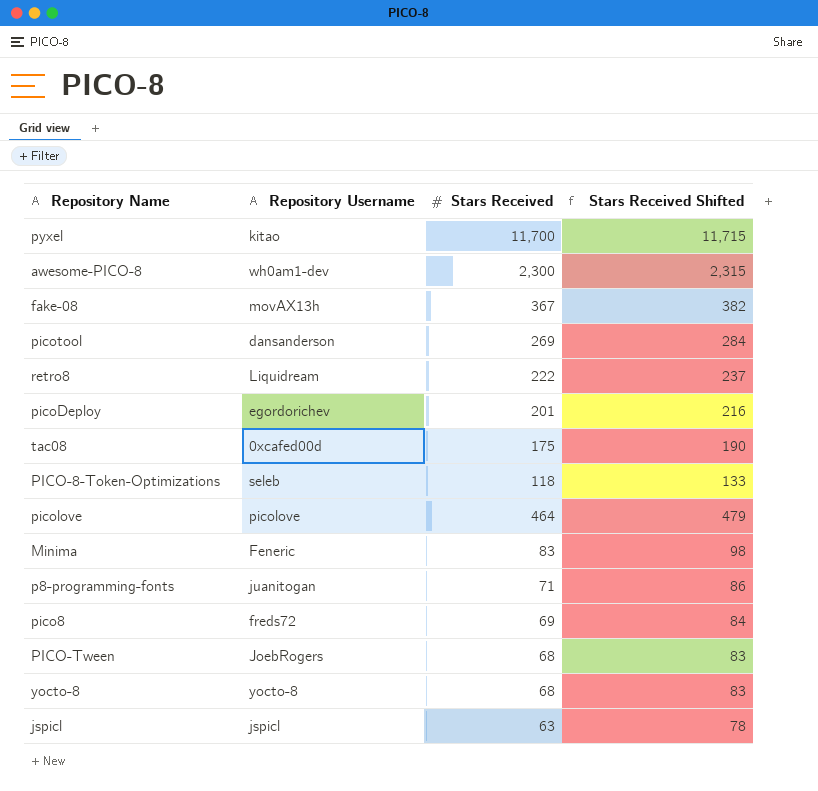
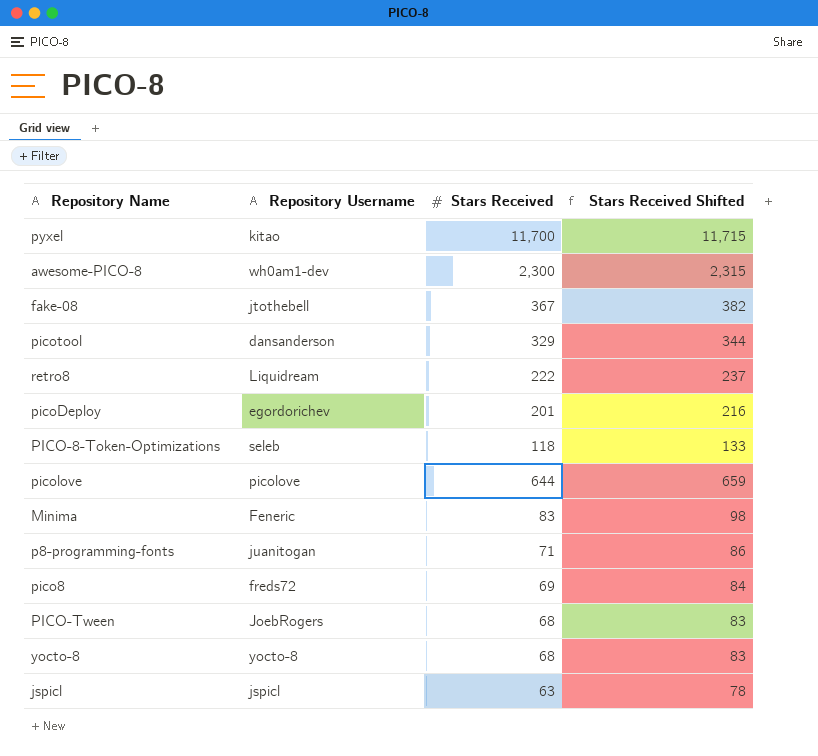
row tac08: 0xcafed00d | 175 | 190 -> none
fake-08 | Repository Username: movAX13h -> jtothebell
picotool | Stars Received: 269 -> 329
picotool | Stars Received Shifted: 284 -> 344
picolove | Stars Received: 464 -> 644
picolove | Stars Received Shifted: 479 -> 659

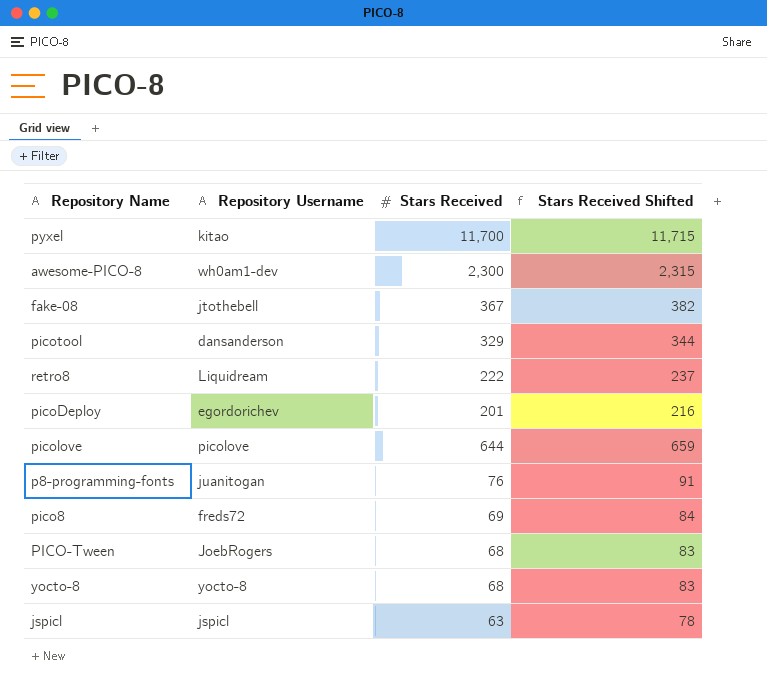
row PICO-8-Token-Optimizations: seleb | 118 | 133 -> none
row Minima: Feneric | 83 | 98 -> none
p8-programming-fonts | Stars Received: 71 -> 76
p8-programming-fonts | Stars Received Shifted: 86 -> 91

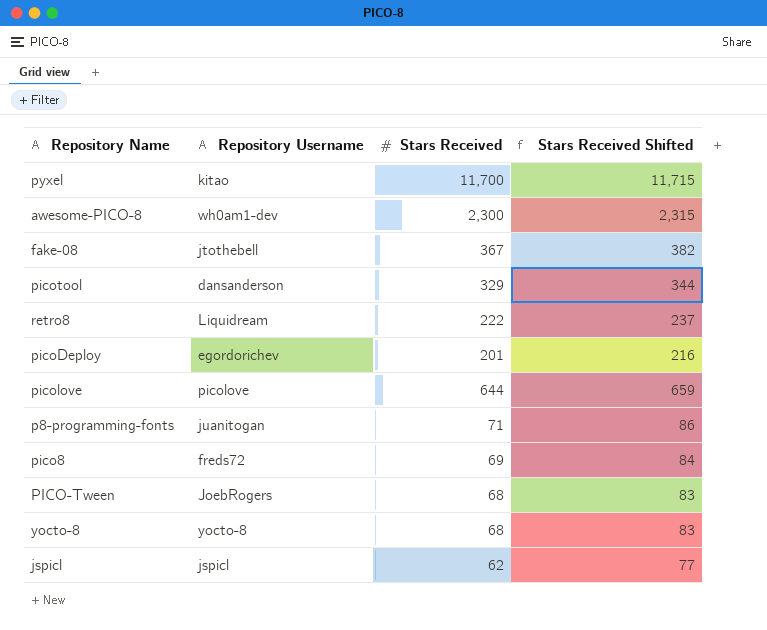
p8-programming-fonts | Stars Received: 76 -> 71
p8-programming-fonts | Stars Received Shifted: 91 -> 86
jspicl | Stars Received: 63 -> 62
jspicl | Stars Received Shifted: 78 -> 77

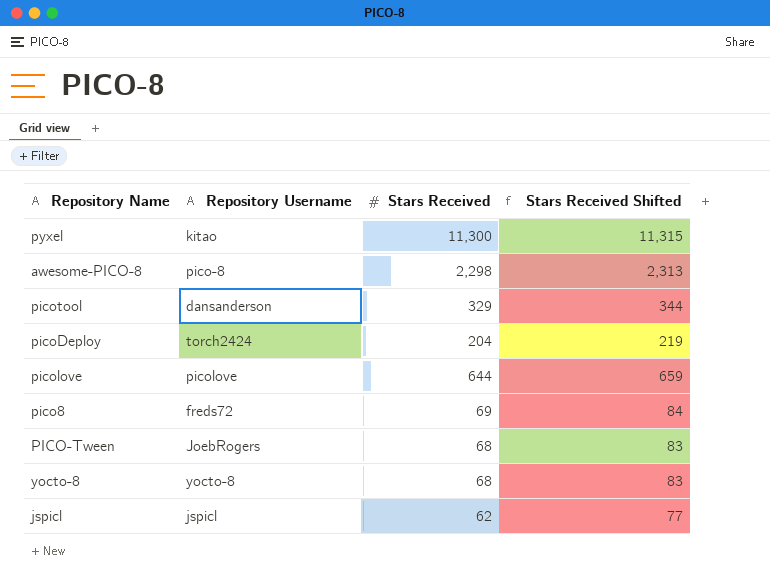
row fake-08: jtothebell | 367 | 382 -> none
row retro8: Liquidream | 222 | 237 -> none
row p8-programming-fonts: juanitogan | 71 | 86 -> none
pyxel | Stars Received: 11,700 -> 11,300
pyxel | Stars Received Shifted: 11,715 -> 11,315
awesome-PICO-8 | Repository Username: wh0am1-dev -> pico-8
awesome-PICO-8 | Stars Received: 2,300 -> 2,298
awesome-PICO-8 | Stars Received Shifted: 2,315 -> 2,313
picoDeploy | Repository Username: egordorichev -> torch2424
picoDeploy | Stars Received: 201 -> 204
picoDeploy | Stars Received Shifted: 216 -> 219

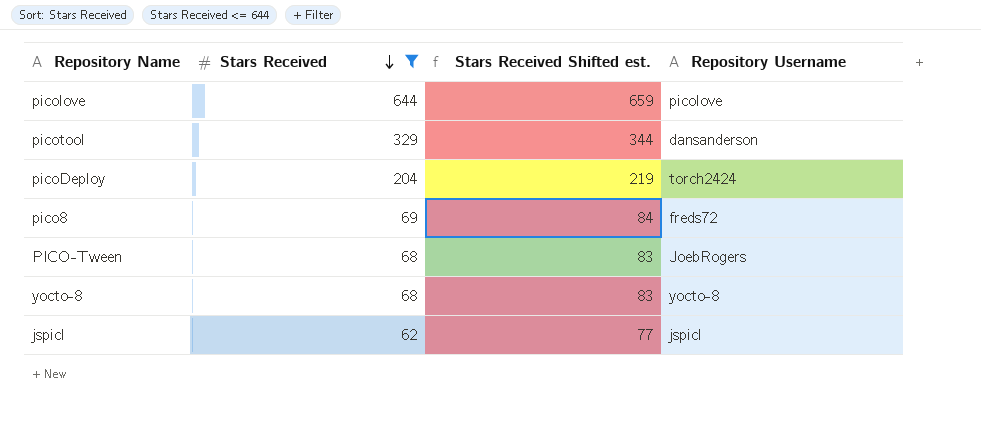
filter: none -> Stars Received <= 644
row order: none -> Stars Received descending
column name: Stars Received Shifted -> Stars Received Shifted est.
column Repository Username | position: 2 -> 4

